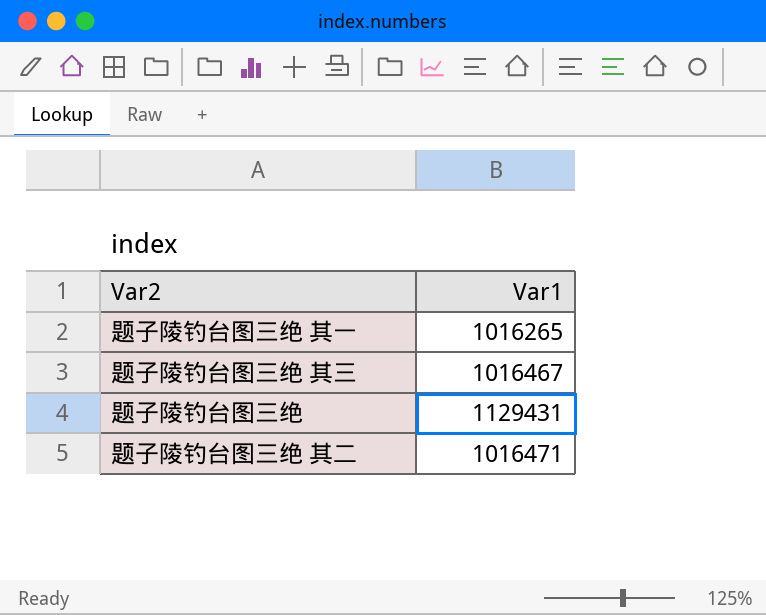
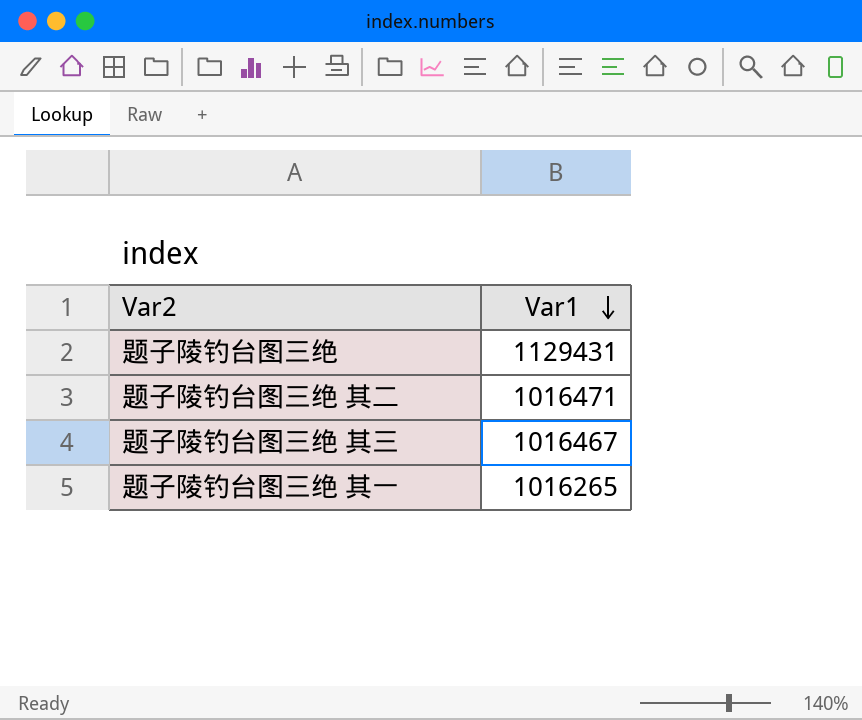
row order: none -> Var1 descending

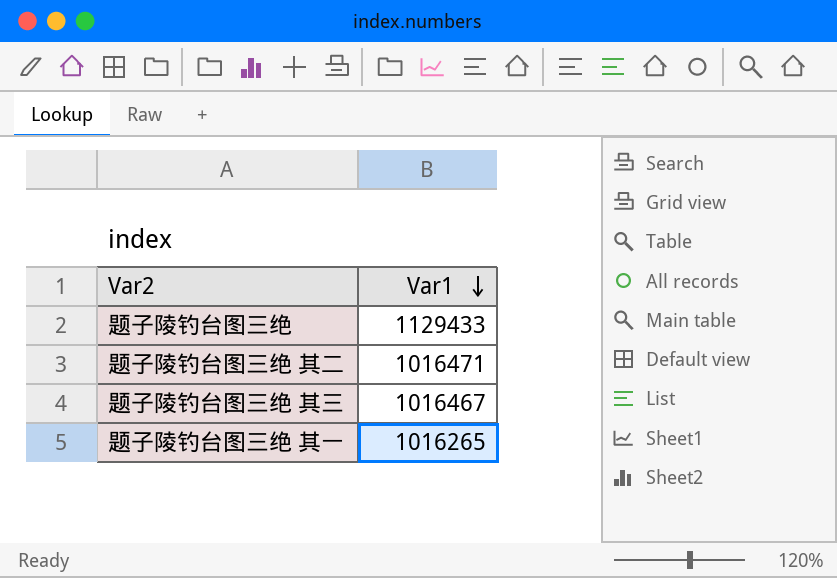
题子陵钓台图三绝 | Var1: 1129431 -> 1129433

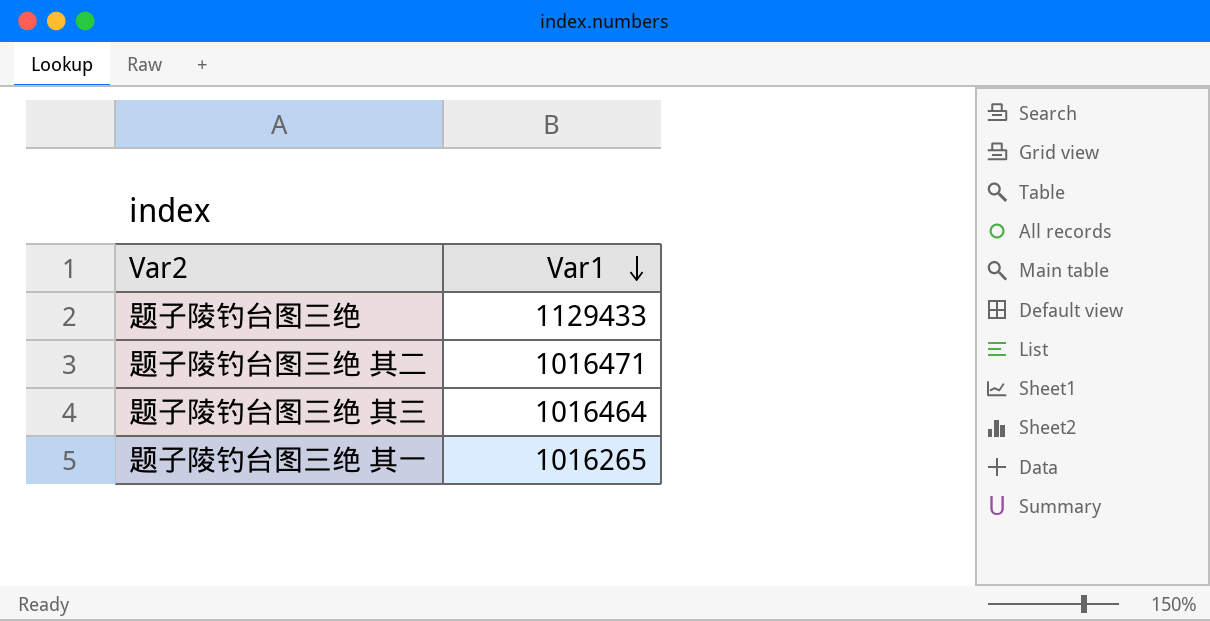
题子陵钓台图三绝 其三 | Var1: 1016467 -> 1016464

